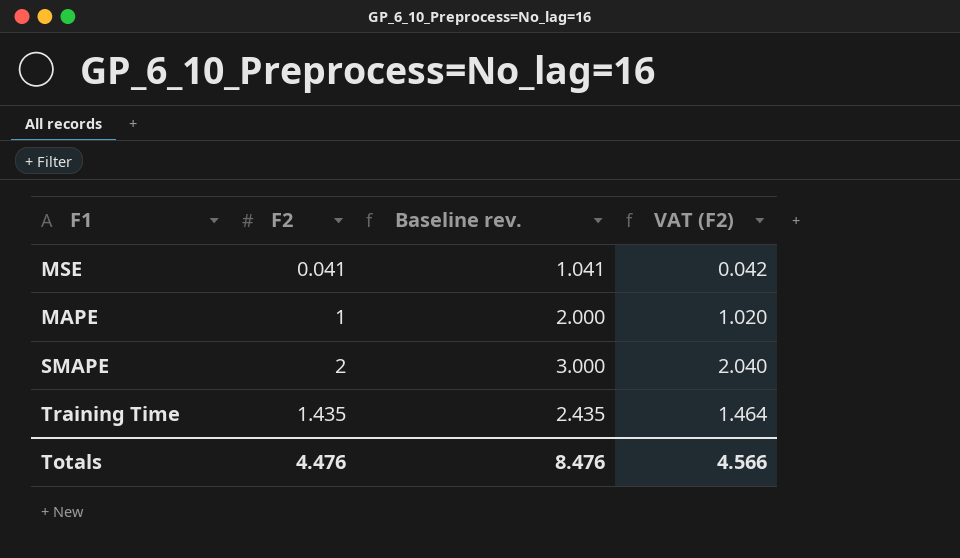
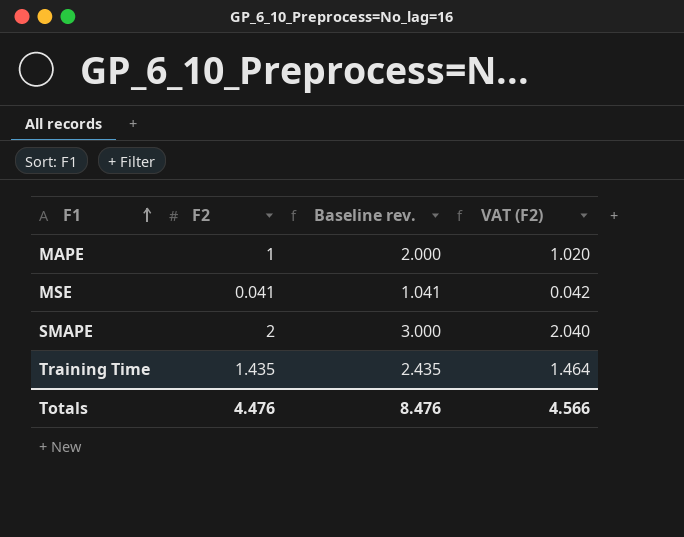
row order: none -> F1 ascending

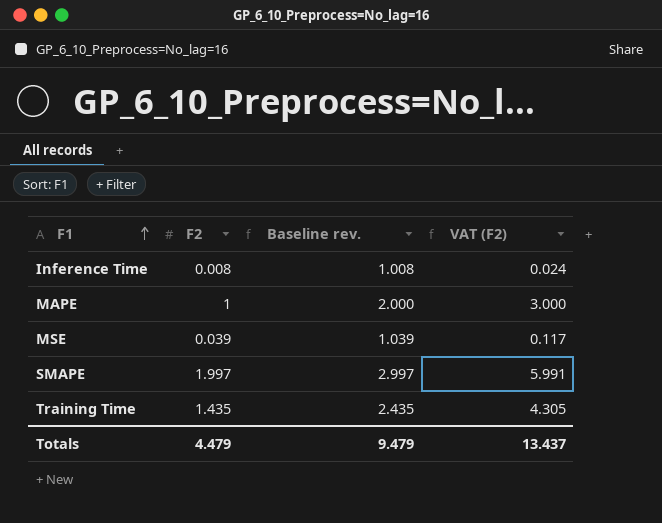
column VAT (F2) | formula: [F2] * 1.02 -> [F2] * 3
row Inference Time: none -> 0.008 | 1.008 | 0.024
MSE | F2: 0.041 -> 0.039
MSE | Baseline rev.: 1.041 -> 1.039
SMAPE | F2: 2 -> 1.997
SMAPE | Baseline rev.: 3.000 -> 2.997
Totals | F2: 4.476 -> 4.479
Totals | Baseline rev.: 8.476 -> 9.479
Totals | VAT (F2): 4.566 -> 13.437

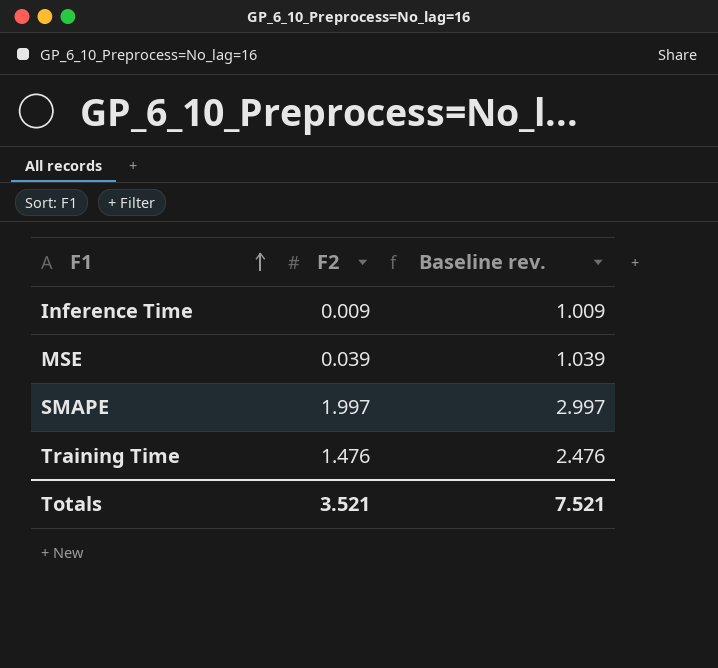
column VAT (F2) | formula: [F2] * 3 -> none
row MAPE: 1 | 2.000 | 3.000 -> none
Inference Time | F2: 0.008 -> 0.009
Inference Time | Baseline rev.: 1.008 -> 1.009
Training Time | F2: 1.435 -> 1.476
Training Time | Baseline rev.: 2.435 -> 2.476
Totals | F2: 4.479 -> 3.521
Totals | Baseline rev.: 9.479 -> 7.521

